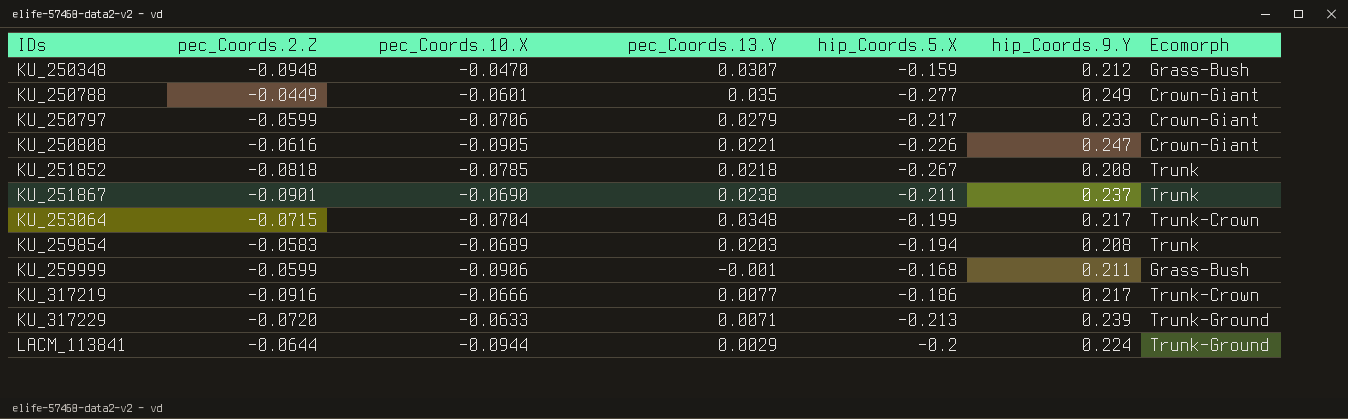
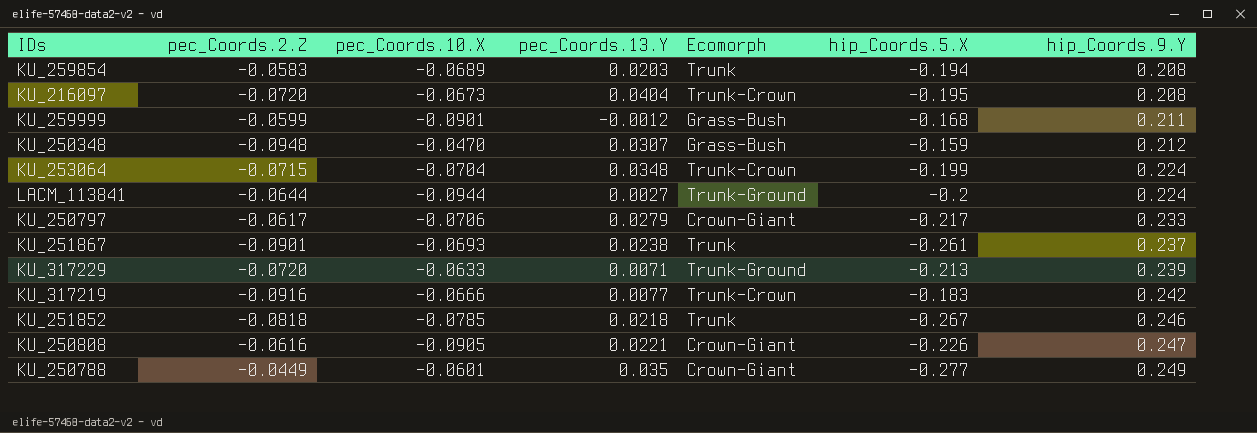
row order: IDs ascending -> hip_Coords.9.Y ascending
column Ecomorph | position: 7 -> 5
row KU_216097: none -> -0.0720 | -0.0673 | 0.0404 | Trunk-Crown | -0.195 | 0.208
KU_259999 | pec_Coords.10.X: -0.0906 -> -0.0901
KU_259999 | pec_Coords.13.Y: -0.001 -> -0.0012
KU_253064 | hip_Coords.9.Y: 0.217 -> 0.224
LACM_113841 | pec_Coords.13.Y: 0.0029 -> 0.0027
KU_250797 | pec_Coords.2.Z: -0.0599 -> -0.0617
KU_251867 | pec_Coords.10.X: -0.0690 -> -0.0693
KU_251867 | hip_Coords.5.X: -0.211 -> -0.261
KU_317219 | hip_Coords.5.X: -0.186 -> -0.183
KU_317219 | hip_Coords.9.Y: 0.217 -> 0.242
KU_251852 | hip_Coords.9.Y: 0.208 -> 0.246

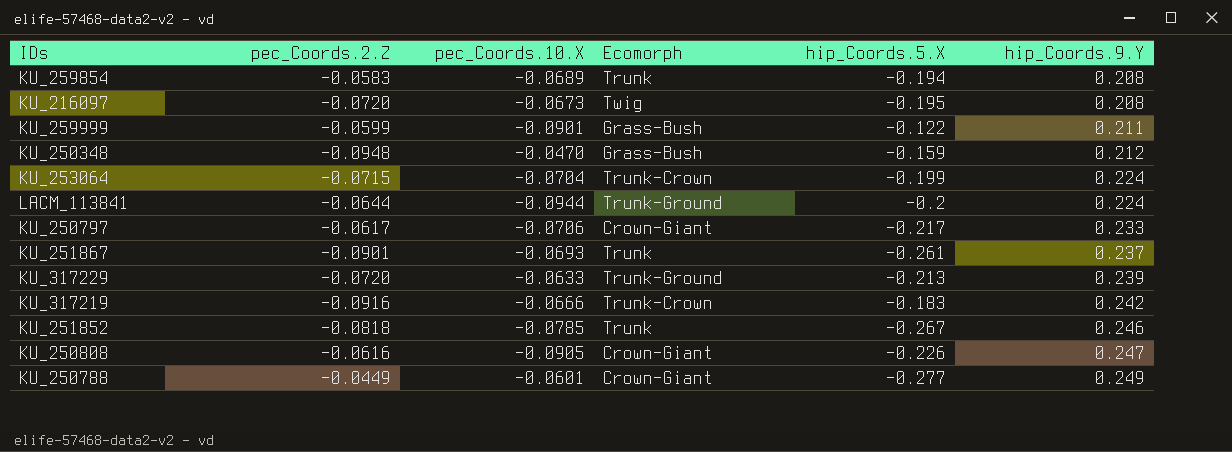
column pec_Coords.13.Y | position: 4 -> none
KU_216097 | Ecomorph: Trunk-Crown -> Twig
KU_259999 | hip_Coords.5.X: -0.168 -> -0.122

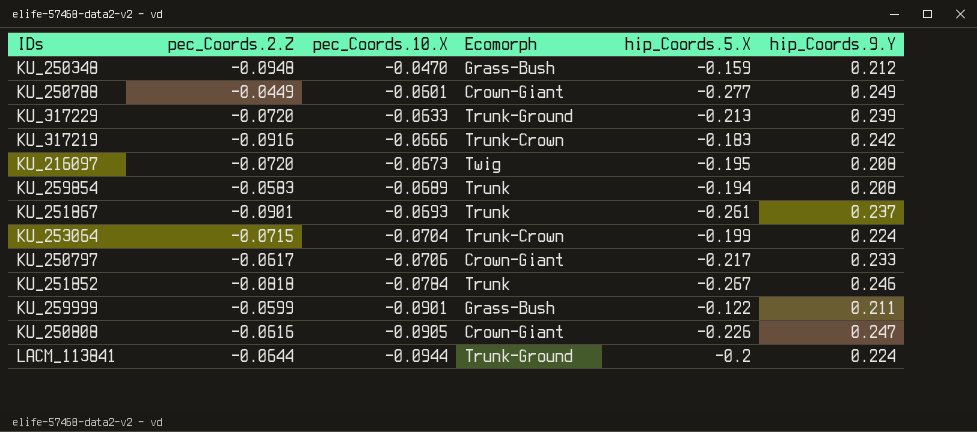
row order: hip_Coords.9.Y ascending -> pec_Coords.10.X descending
KU_251852 | pec_Coords.10.X: -0.0785 -> -0.0784

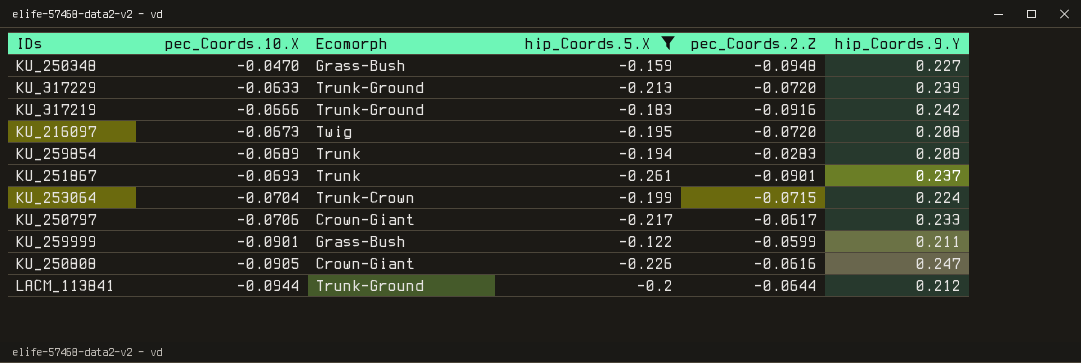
filter: none -> hip_Coords.5.X >= -0.261
column pec_Coords.2.Z | position: 2 -> 5
KU_250348 | hip_Coords.9.Y: 0.212 -> 0.227
KU_317219 | Ecomorph: Trunk-Crown -> Trunk-Ground
KU_259854 | pec_Coords.2.Z: -0.0583 -> -0.0283
LACM_113841 | hip_Coords.9.Y: 0.224 -> 0.212

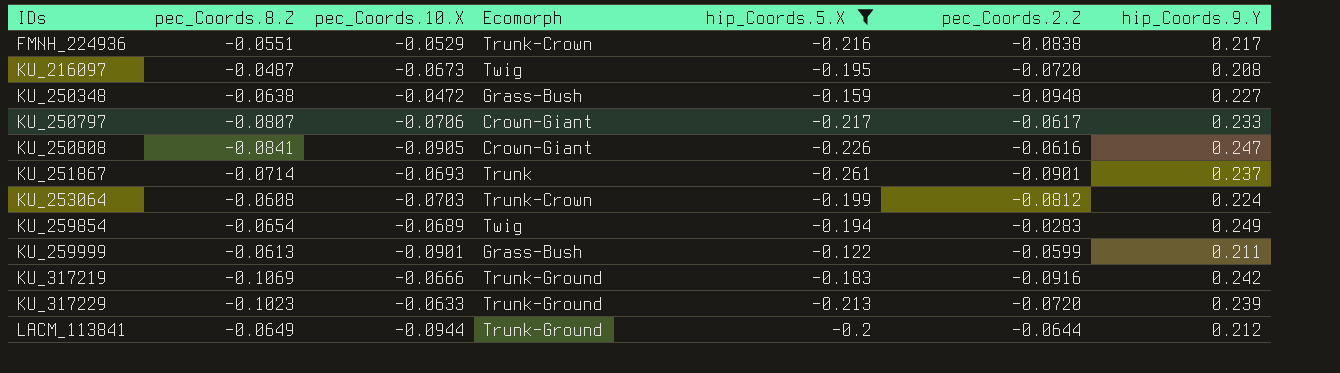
row order: pec_Coords.10.X descending -> IDs ascending
column pec_Coords.8.Z | position: none -> 2
row FMNH_224936: none -> -0.0551 | -0.0529 | Trunk-Crown | -0.216 | -0.0838 | 0.217
KU_250348 | pec_Coords.10.X: -0.0470 -> -0.0472
KU_253064 | pec_Coords.10.X: -0.0704 -> -0.0703
KU_253064 | pec_Coords.2.Z: -0.0715 -> -0.0812
KU_259854 | Ecomorph: Trunk -> Twig
KU_259854 | hip_Coords.9.Y: 0.208 -> 0.249

